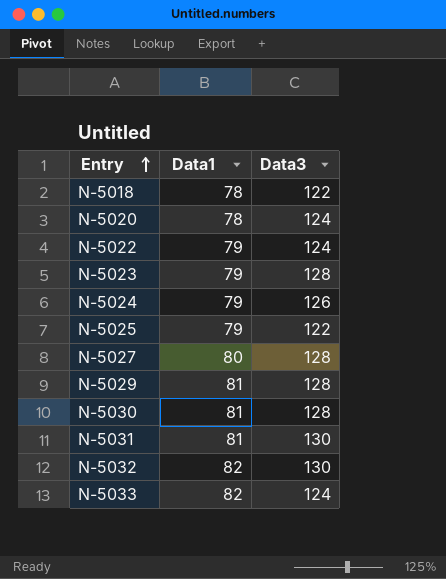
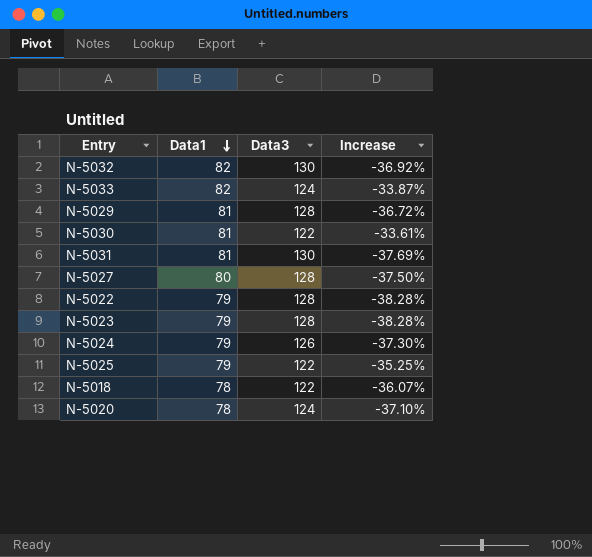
row order: Entry ascending -> Data1 descending
column Increase | formula: none -> ([Data1] - [Data3]) / [Data3]
N-5030 | Data3: 128 -> 122
N-5022 | Data3: 124 -> 128

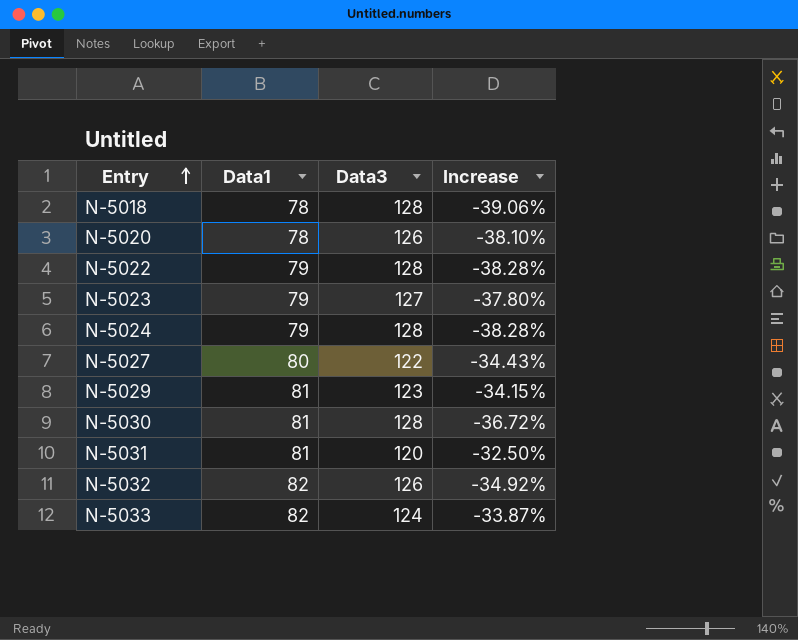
row order: Data1 descending -> Entry ascending
row N-5025: 79 | 122 | -35.25% -> none
N-5018 | Data3: 122 -> 128
N-5018 | Increase: -36.07% -> -39.06%
N-5020 | Data3: 124 -> 126
N-5020 | Increase: -37.10% -> -38.10%
N-5023 | Data3: 128 -> 127
N-5023 | Increase: -38.28% -> -37.80%
N-5024 | Data3: 126 -> 128
N-5024 | Increase: -37.30% -> -38.28%
N-5027 | Data3: 128 -> 122
N-5027 | Increase: -37.50% -> -34.43%
N-5029 | Data3: 128 -> 123
N-5029 | Increase: -36.72% -> -34.15%
N-5030 | Data3: 122 -> 128
N-5030 | Increase: -33.61% -> -36.72%
N-5031 | Data3: 130 -> 120
N-5031 | Increase: -37.69% -> -32.50%
N-5032 | Data3: 130 -> 126
N-5032 | Increase: -36.92% -> -34.92%

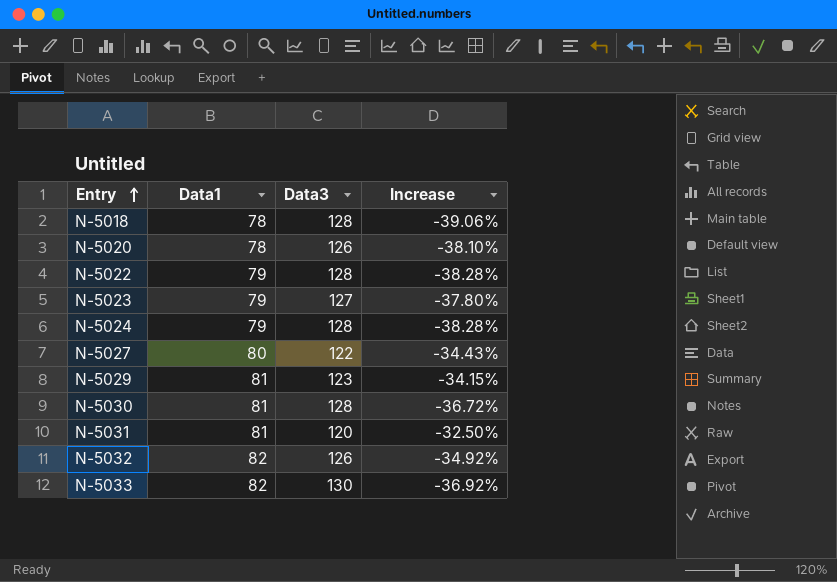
N-5033 | Data3: 124 -> 130
N-5033 | Increase: -33.87% -> -36.92%

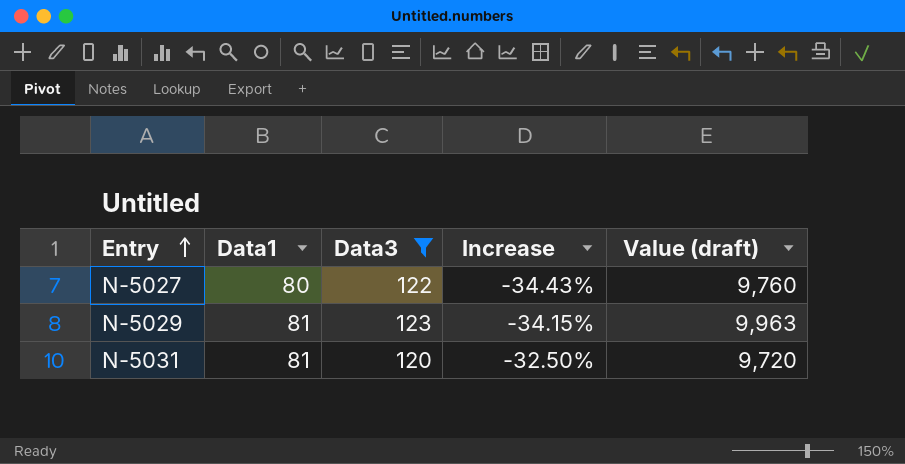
filter: none -> Data3 <= 123
column Value (draft) | formula: none -> [Data1] * [Data3]

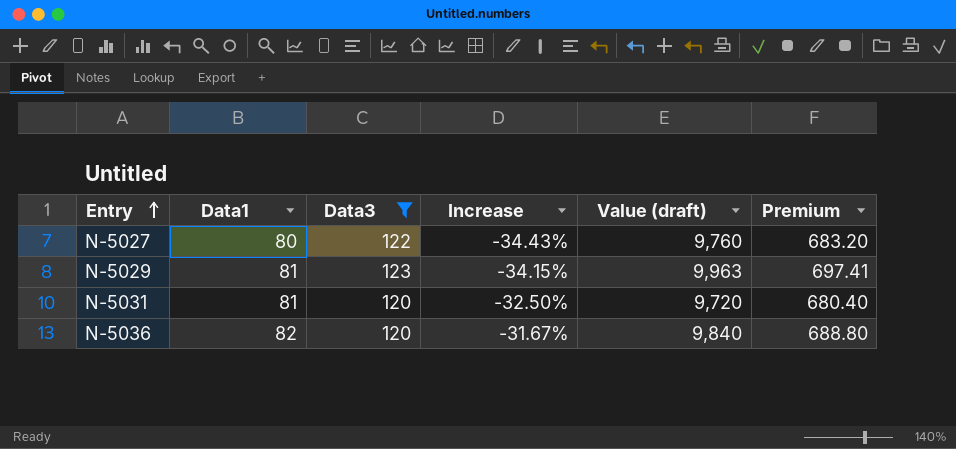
column Premium | formula: none -> [Value (draft)] * 0.07
row N-5036: none -> 82 | 120 | -31.67% | 9,840 | 688.80

